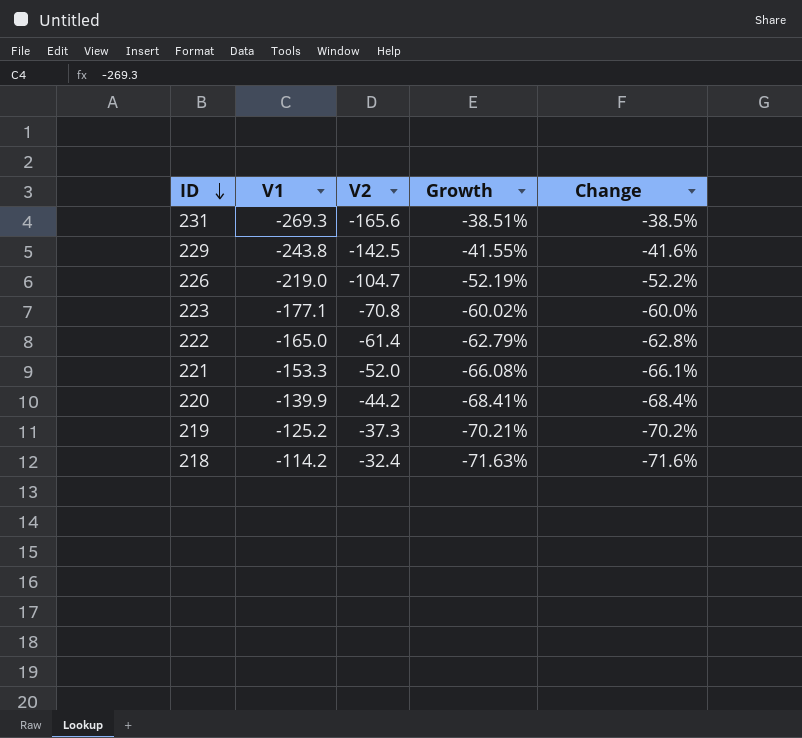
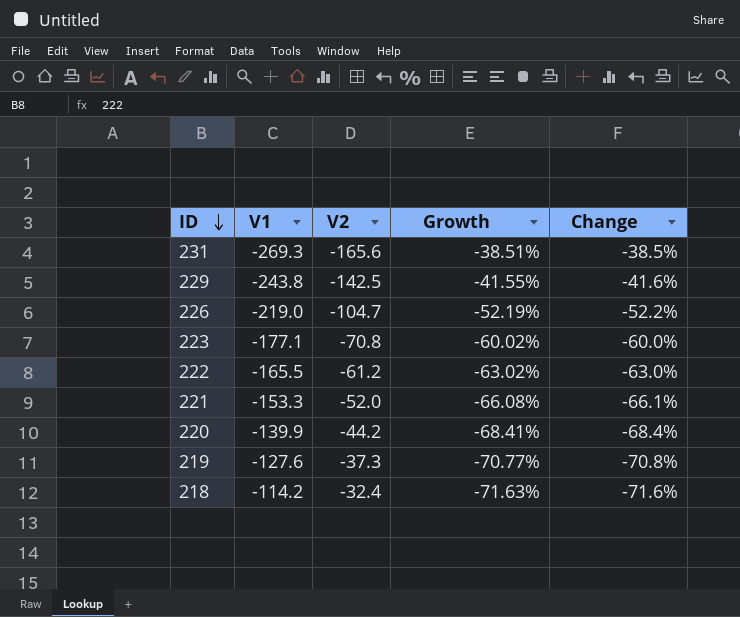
222 | V1: -165.0 -> -165.5
222 | V2: -61.4 -> -61.2
222 | Growth: -62.79% -> -63.02%
222 | Change: -62.8% -> -63.0%
219 | V1: -125.2 -> -127.6
219 | Growth: -70.21% -> -70.77%
219 | Change: -70.2% -> -70.8%

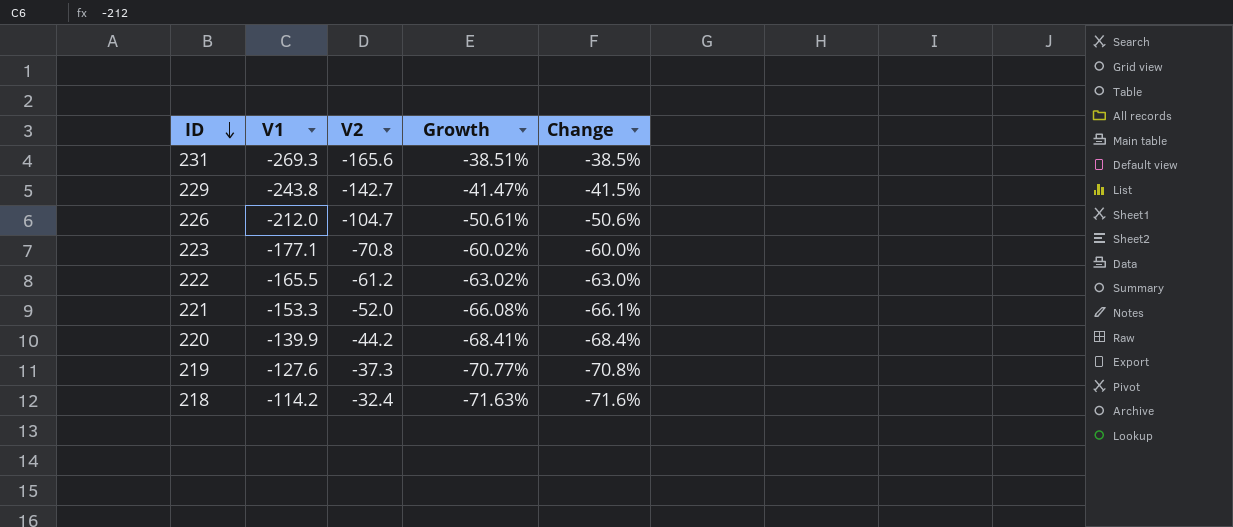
229 | V2: -142.5 -> -142.7
229 | Growth: -41.55% -> -41.47%
229 | Change: -41.6% -> -41.5%
226 | V1: -219.0 -> -212.0
226 | Growth: -52.19% -> -50.61%
226 | Change: -52.2% -> -50.6%

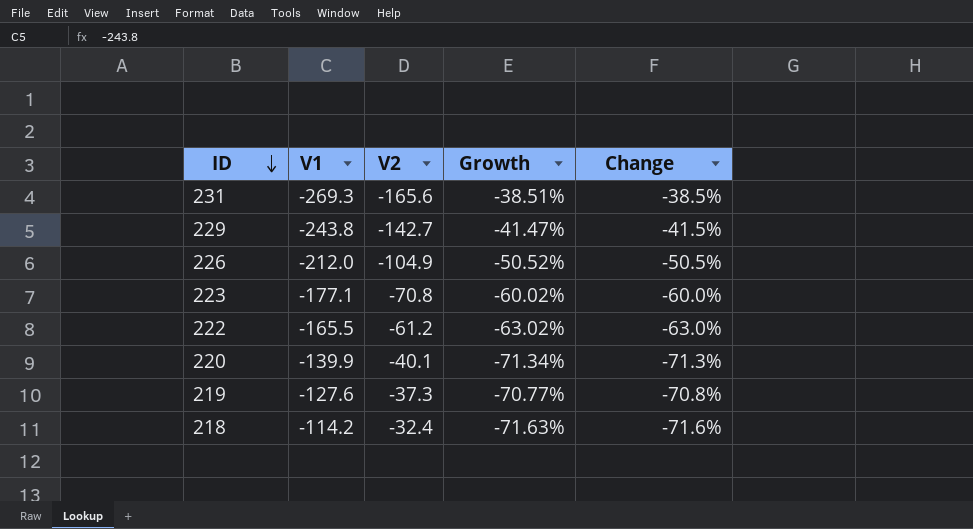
row 221: -153.3 | -52.0 | -66.08% | -66.1% -> none
226 | V2: -104.7 -> -104.9
226 | Growth: -50.61% -> -50.52%
226 | Change: -50.6% -> -50.5%
220 | V2: -44.2 -> -40.1
220 | Growth: -68.41% -> -71.34%
220 | Change: -68.4% -> -71.3%

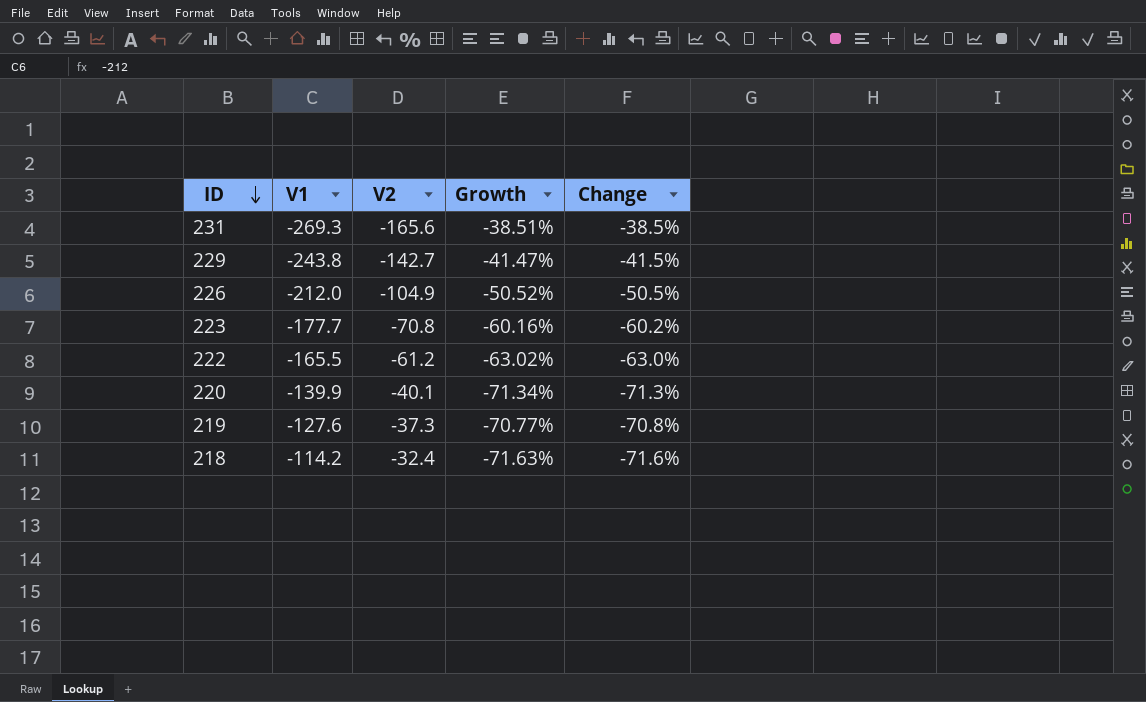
223 | V1: -177.1 -> -177.7
223 | Growth: -60.02% -> -60.16%
223 | Change: -60.0% -> -60.2%

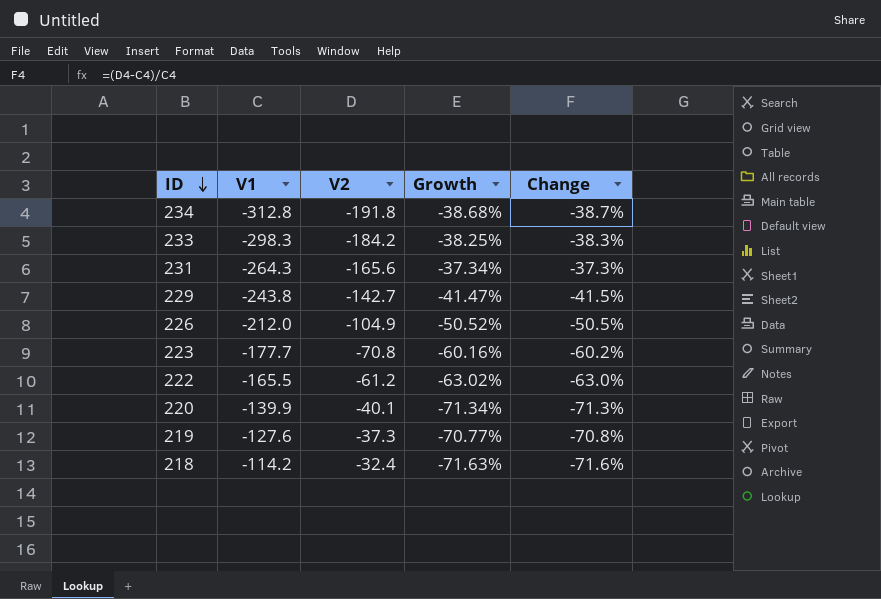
row 234: none -> -312.8 | -191.8 | -38.68% | -38.7%
row 233: none -> -298.3 | -184.2 | -38.25% | -38.3%
231 | V1: -269.3 -> -264.3
231 | Growth: -38.51% -> -37.34%
231 | Change: -38.5% -> -37.3%

